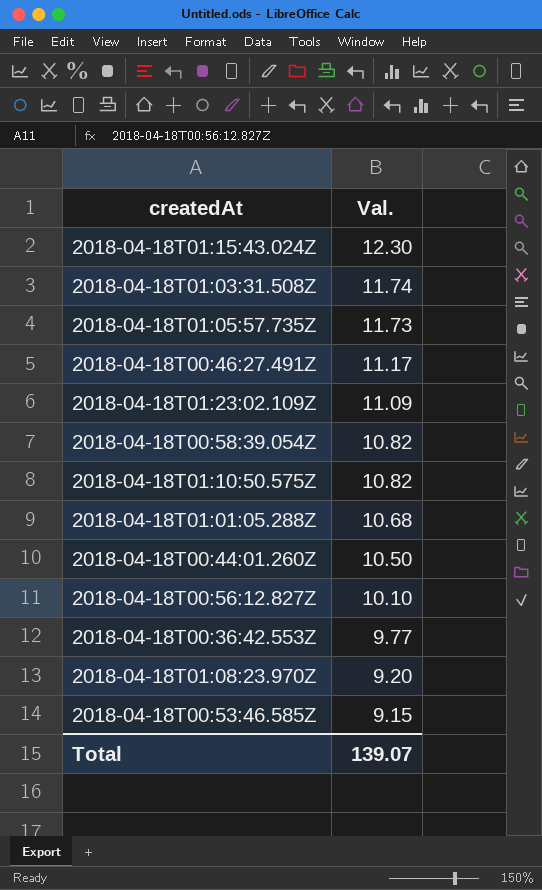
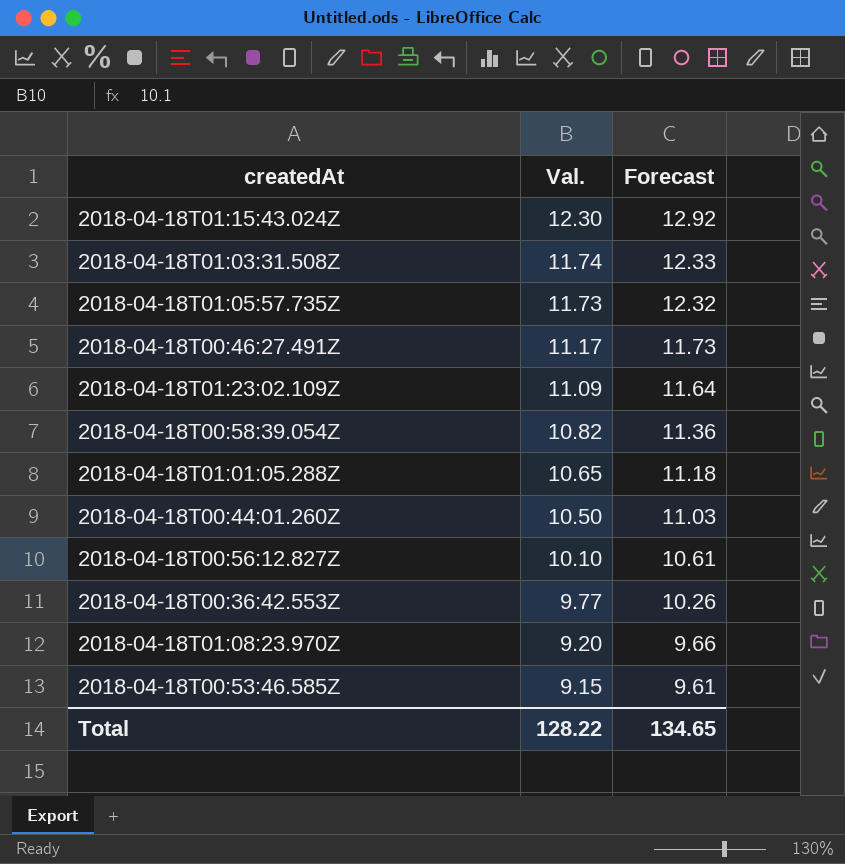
column Forecast | formula: none -> [Val.] * 1.05
row 2018-04-18T01:10:50.575Z: 10.82 -> none
2018-04-18T01:01:05.288Z | Val.: 10.68 -> 10.65
Total | Val.: 139.07 -> 128.22

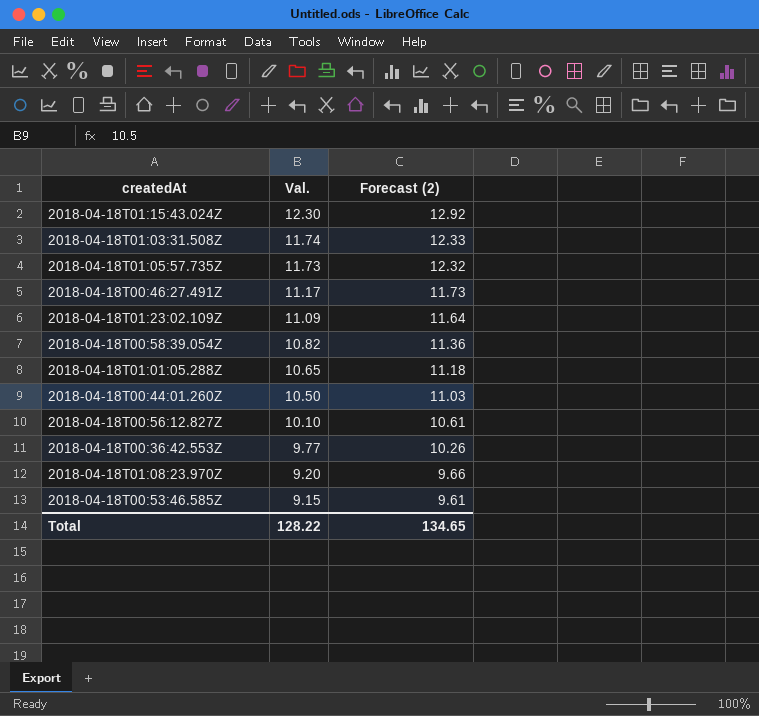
column name: Forecast -> Forecast (2)

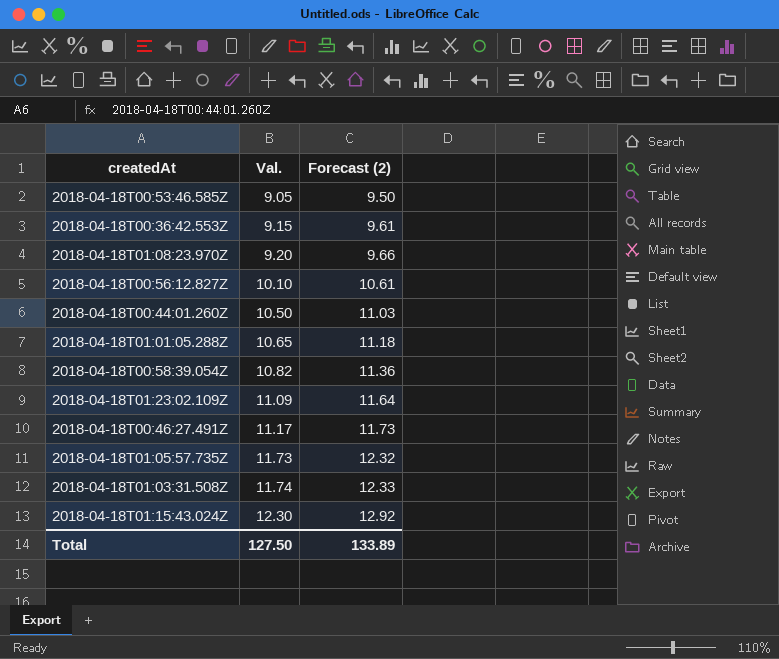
row order: Val. descending -> Val. ascending
2018-04-18T00:53:46.585Z | Val.: 9.15 -> 9.05
2018-04-18T00:53:46.585Z | Forecast (2): 9.61 -> 9.50
2018-04-18T00:36:42.553Z | Val.: 9.77 -> 9.15
2018-04-18T00:36:42.553Z | Forecast (2): 10.26 -> 9.61
Total | Val.: 128.22 -> 127.50
Total | Forecast (2): 134.65 -> 133.89

